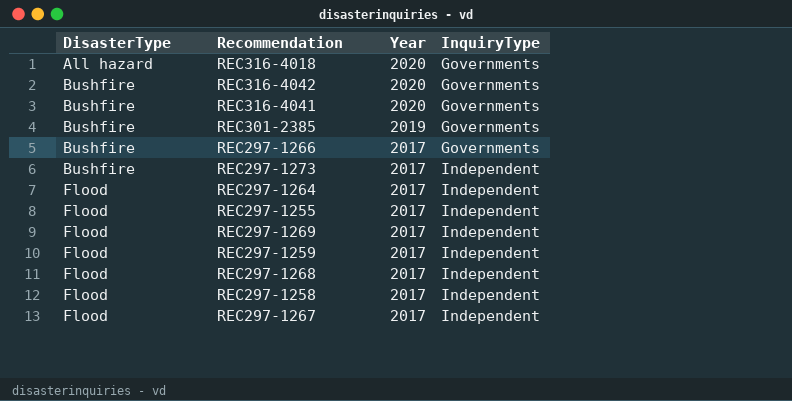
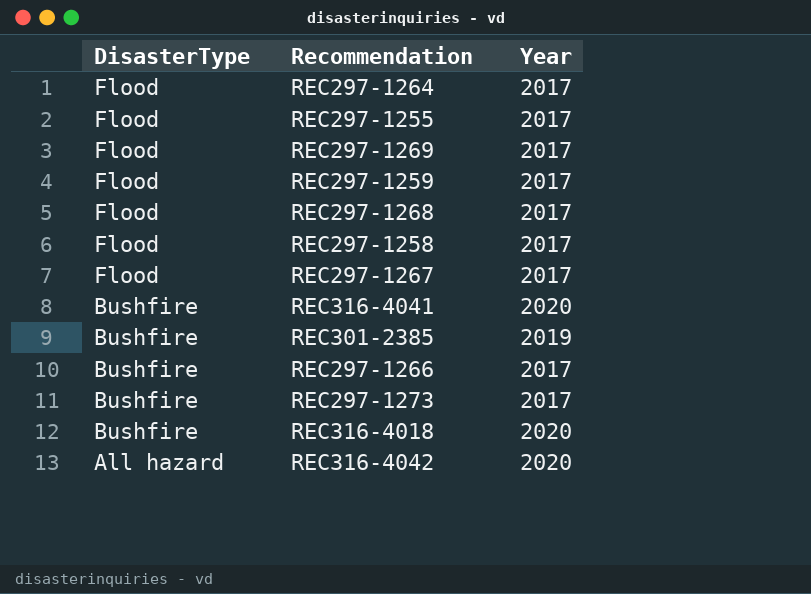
row order: DisasterType ascending -> DisasterType descending
column InquiryType | position: 4 -> none
REC316-4018 | DisasterType: All hazard -> Bushfire
REC316-4042 | DisasterType: Bushfire -> All hazard

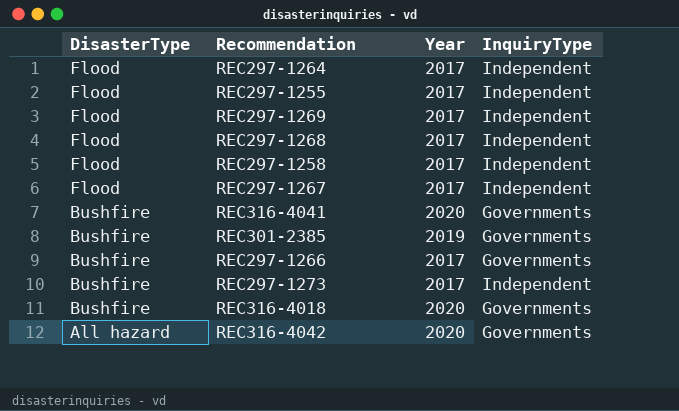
column InquiryType | position: none -> 4
row REC297-1259: Flood | 2017 -> none

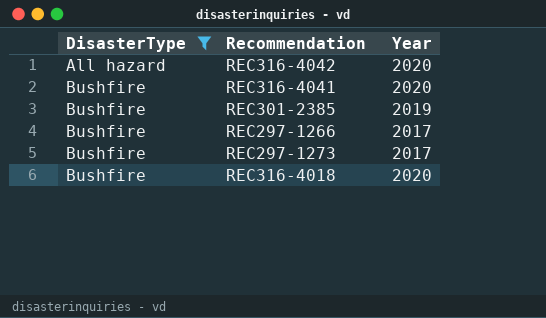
filter: none -> DisasterType != Flood
row order: DisasterType descending -> DisasterType ascending
column InquiryType | position: 4 -> none

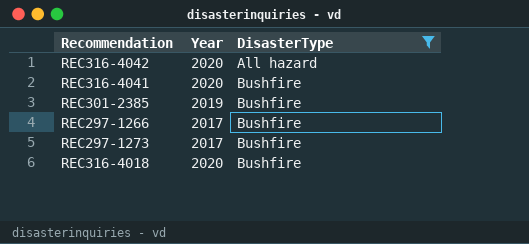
column DisasterType | position: 1 -> 3

